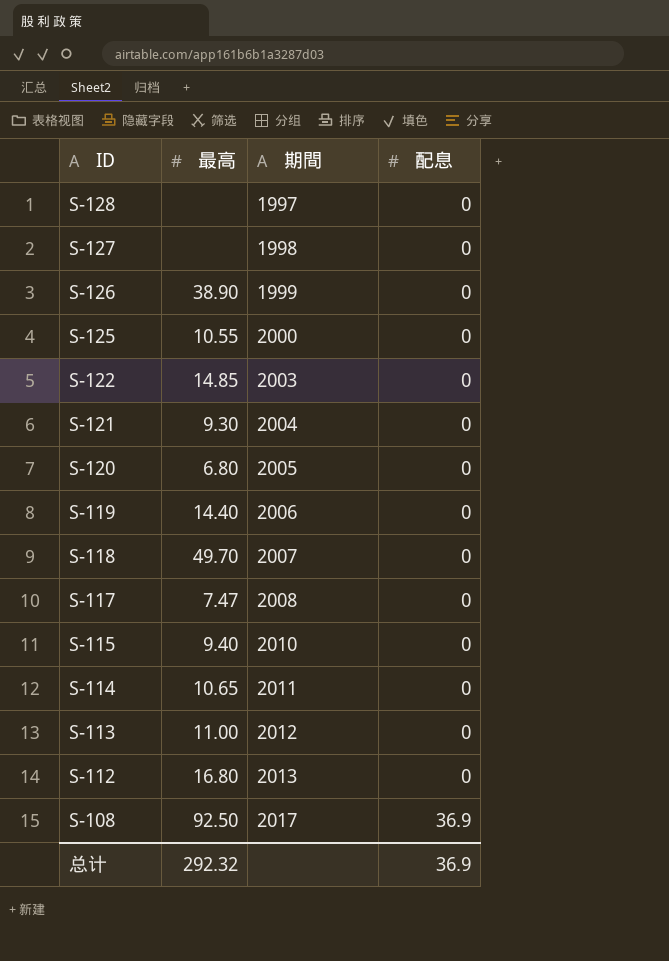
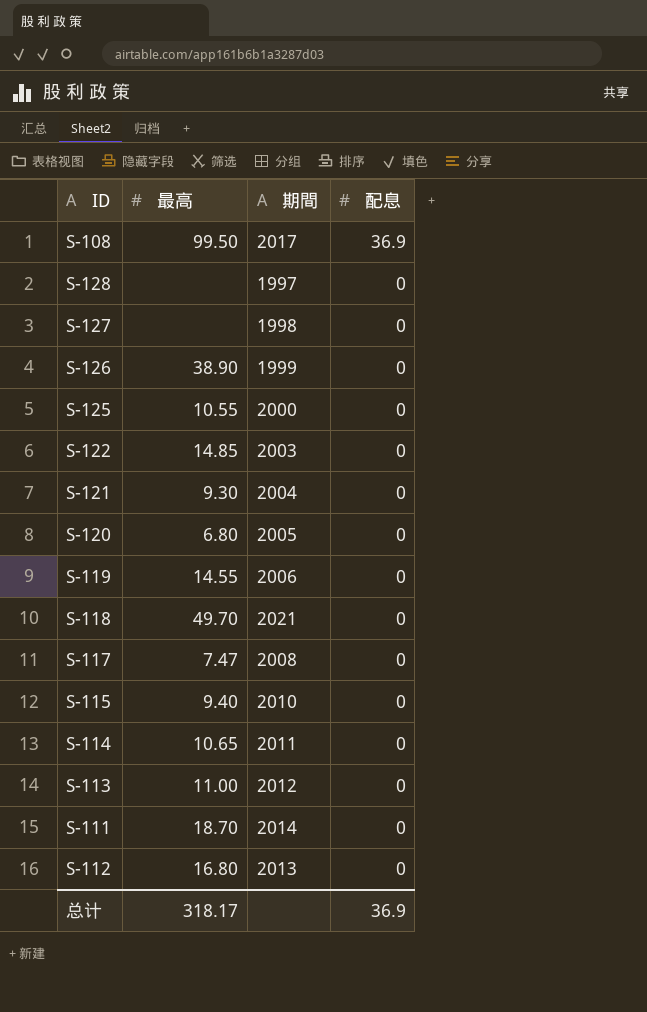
row order: ID descending -> 配息 descending
S-108 | 最高: 92.50 -> 99.50
S-119 | 最高: 14.40 -> 14.55
S-118 | 期間: 2007 -> 2021
row S-111: none -> 18.70 | 2014 | 0
总计 | 最高: 292.32 -> 318.17

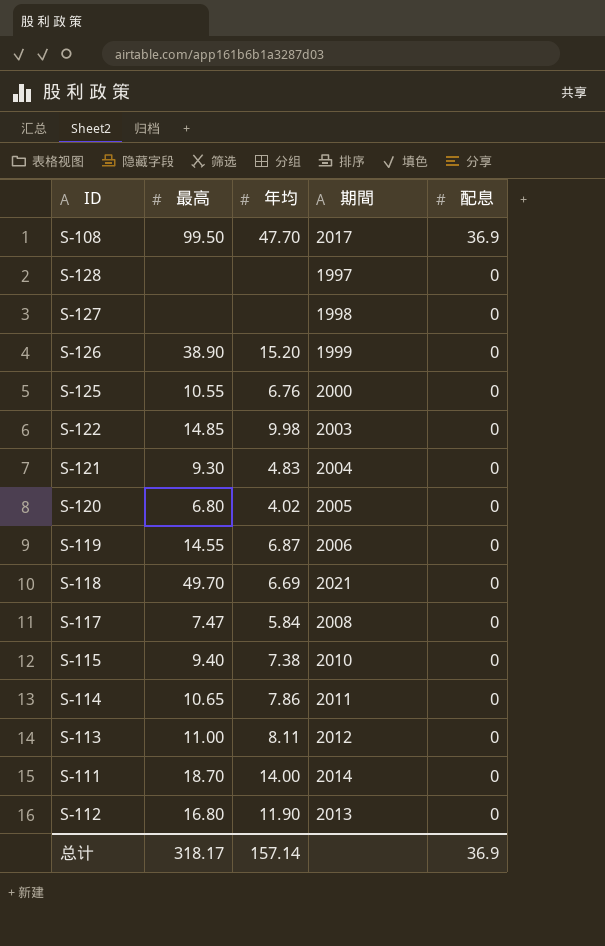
column 年均 | position: none -> 3

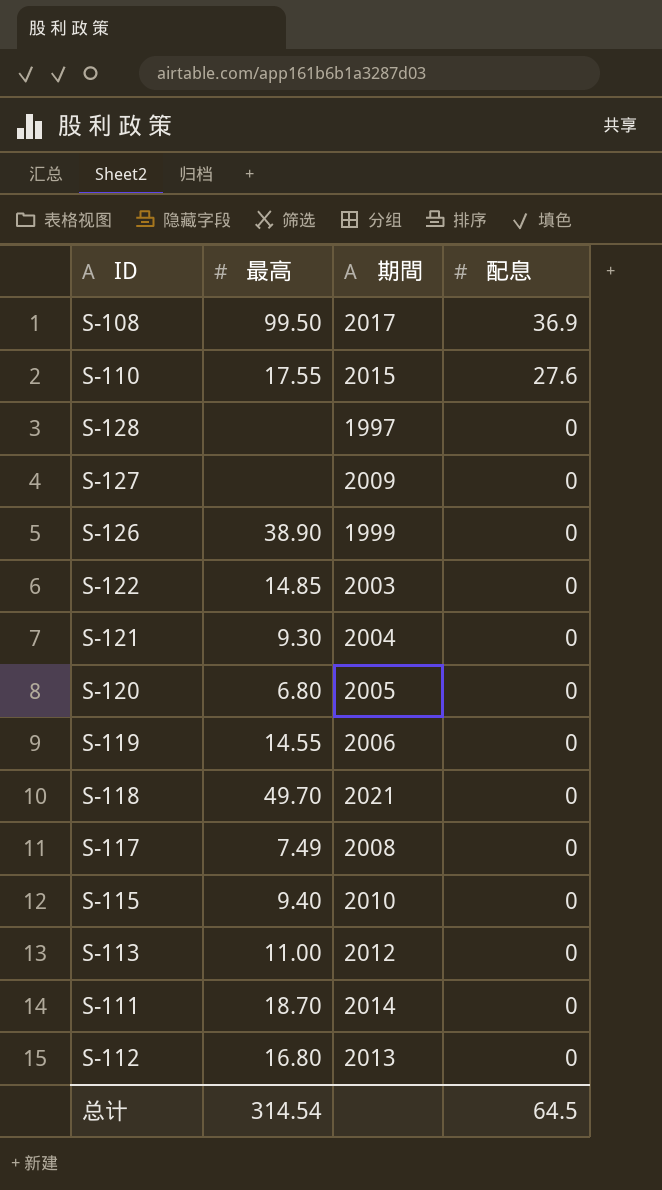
column 年均 | position: 3 -> none
row S-125: 10.55 | 6.76 | 2000 | 0 -> none
row S-114: 10.65 | 7.86 | 2011 | 0 -> none
row S-110: none -> 17.55 | 2015 | 27.6
S-127 | 期間: 1998 -> 2009
S-117 | 最高: 7.47 -> 7.49
总计 | 最高: 318.17 -> 314.54
总计 | 配息: 36.9 -> 64.5

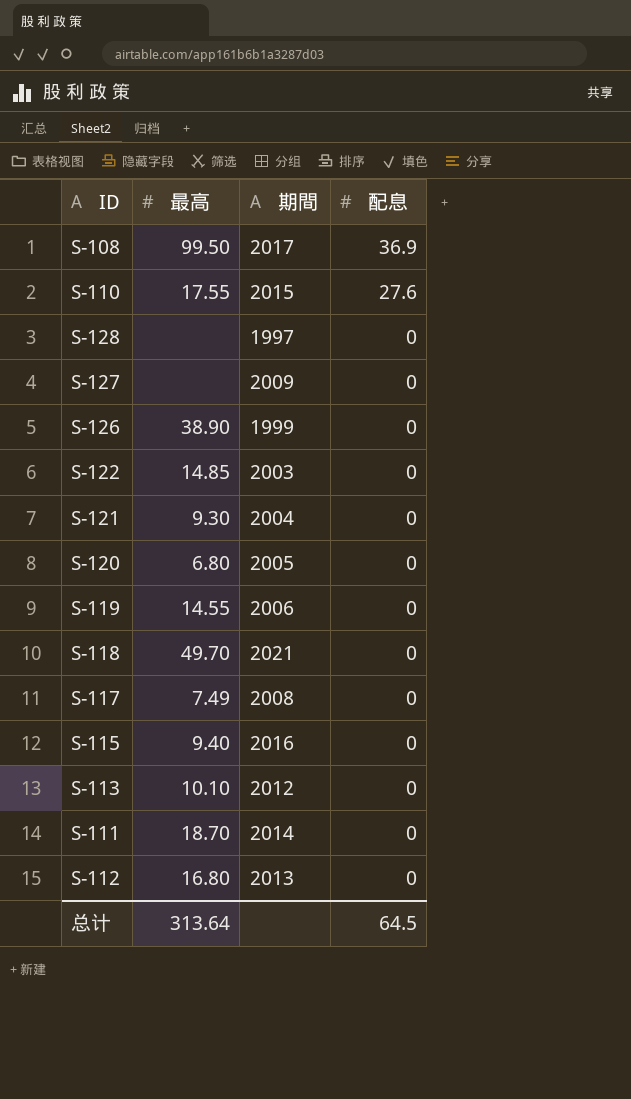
S-115 | 期間: 2010 -> 2016
S-113 | 最高: 11.00 -> 10.10
总计 | 最高: 314.54 -> 313.64

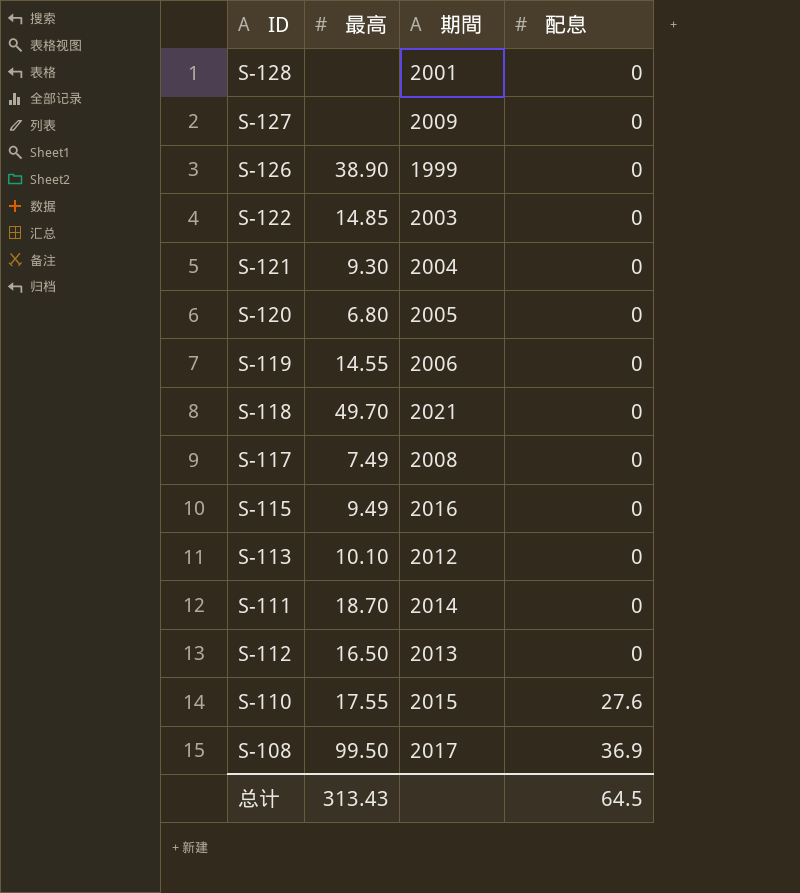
row order: 配息 descending -> 配息 ascending
S-128 | 期間: 1997 -> 2001
S-115 | 最高: 9.40 -> 9.49
S-112 | 最高: 16.80 -> 16.50
总计 | 最高: 313.64 -> 313.43

